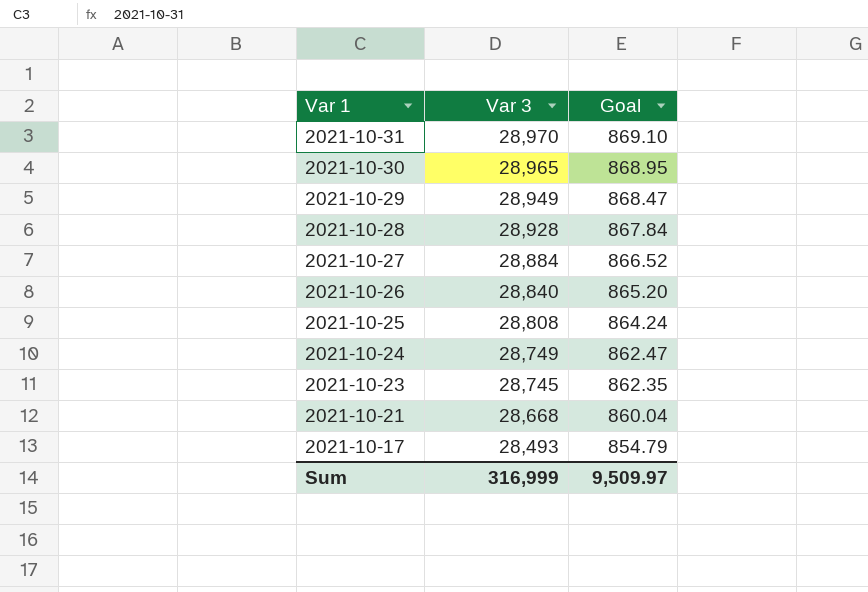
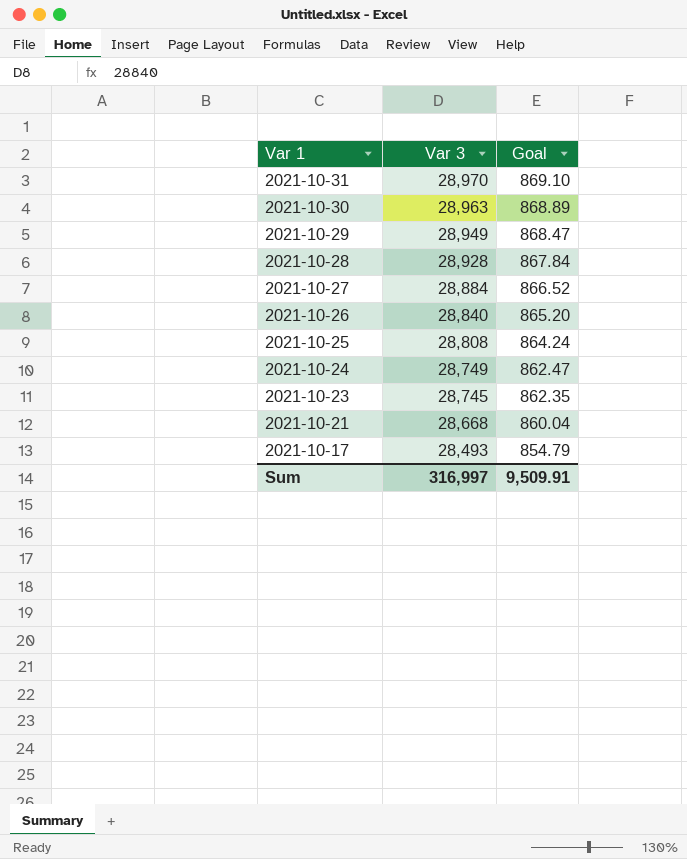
2021-10-30 | Var 3: 28,965 -> 28,963
2021-10-30 | Goal: 868.95 -> 868.89
Sum | Var 3: 316,999 -> 316,997
Sum | Goal: 9,509.97 -> 9,509.91

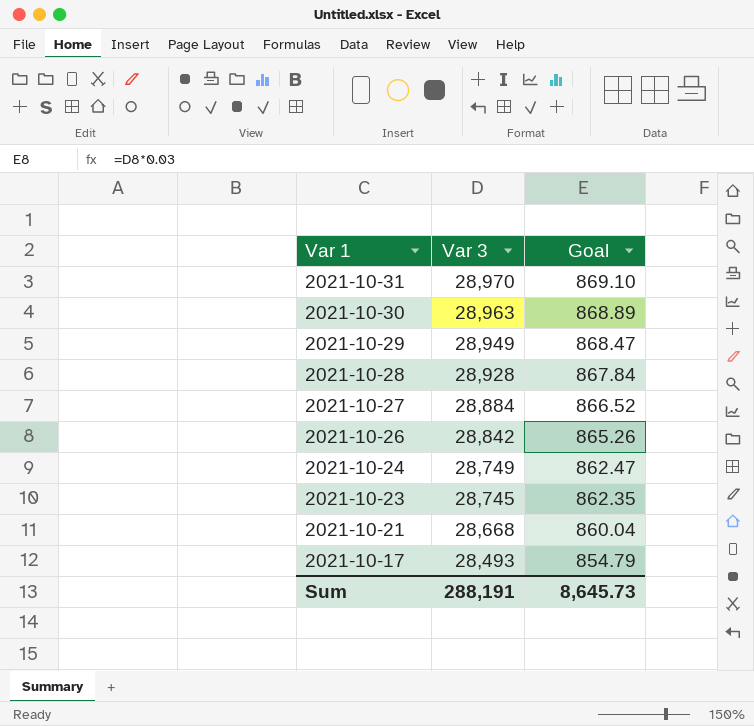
row 2021-10-25: 28,808 | 864.24 -> none
2021-10-26 | Var 3: 28,840 -> 28,842
2021-10-26 | Goal: 865.20 -> 865.26
Sum | Var 3: 316,997 -> 288,191
Sum | Goal: 9,509.91 -> 8,645.73

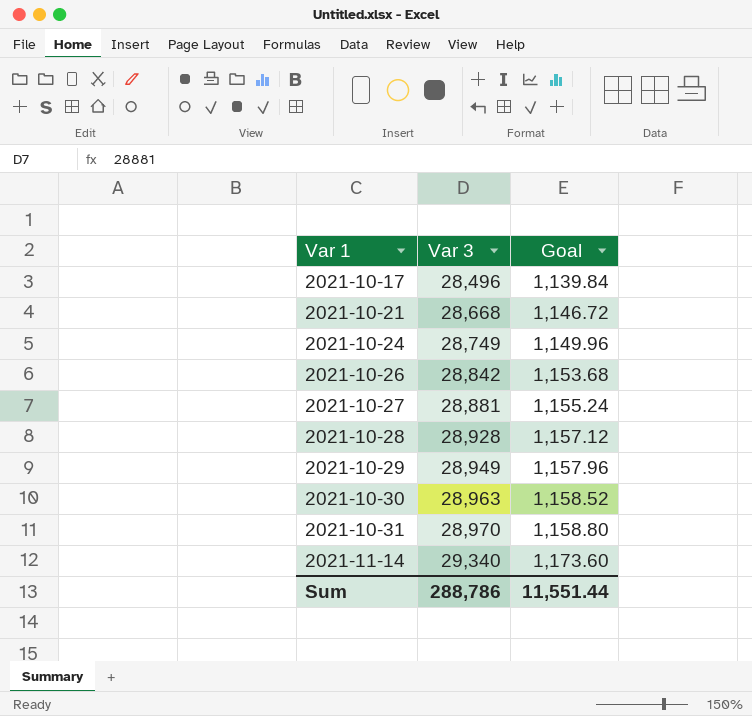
row order: Var 1 descending -> Var 1 ascending
column Goal | formula: [Var 3] * 0.03 -> [Var 3] * 0.04
row 2021-10-23: 28,745 | 862.35 -> none
2021-10-17 | Var 3: 28,493 -> 28,496
2021-10-27 | Var 3: 28,884 -> 28,881
row 2021-11-14: none -> 29,340 | 1,173.60
Sum | Var 3: 288,191 -> 288,786
Sum | Goal: 8,645.73 -> 11,551.44

